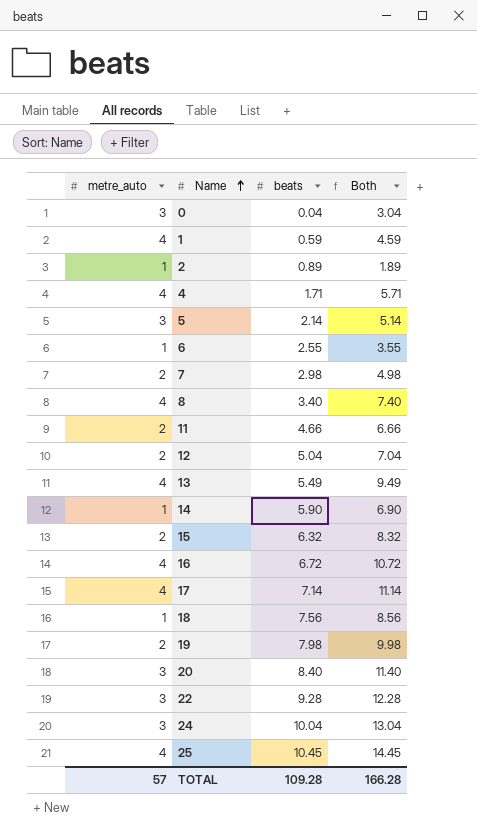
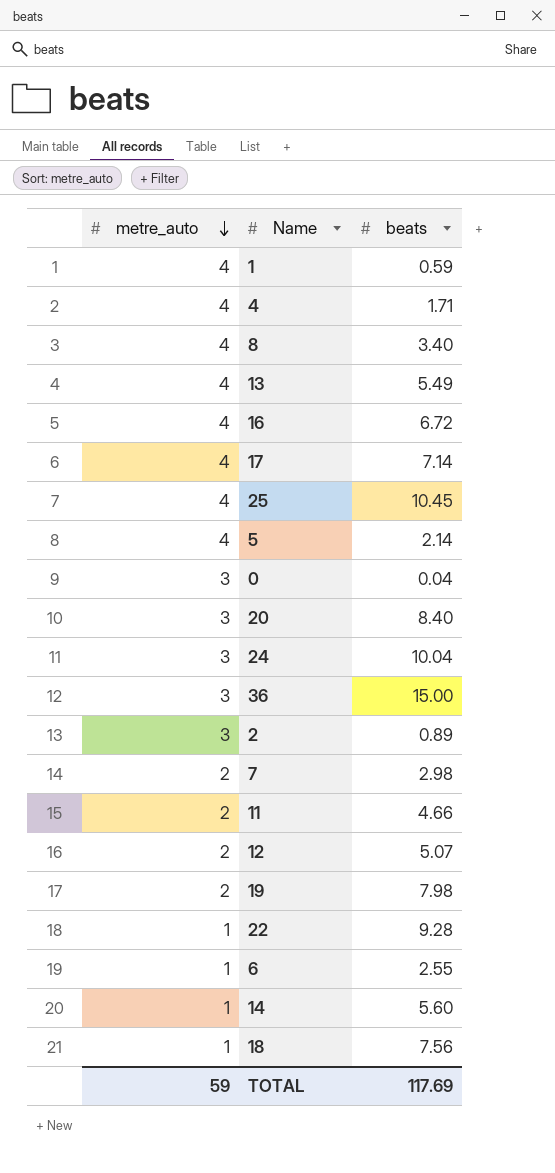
row order: Name ascending -> metre_auto descending
column Both | formula: [metre_auto] + [beats] -> none
row 15: 2 | 6.32 | 8.32 -> none
5 | metre_auto: 3 -> 4
row 36: none -> 3 | 15.00
2 | metre_auto: 1 -> 3
12 | beats: 5.04 -> 5.07
22 | metre_auto: 3 -> 1
14 | beats: 5.90 -> 5.60
TOTAL | metre_auto: 57 -> 59
TOTAL | beats: 109.28 -> 117.69

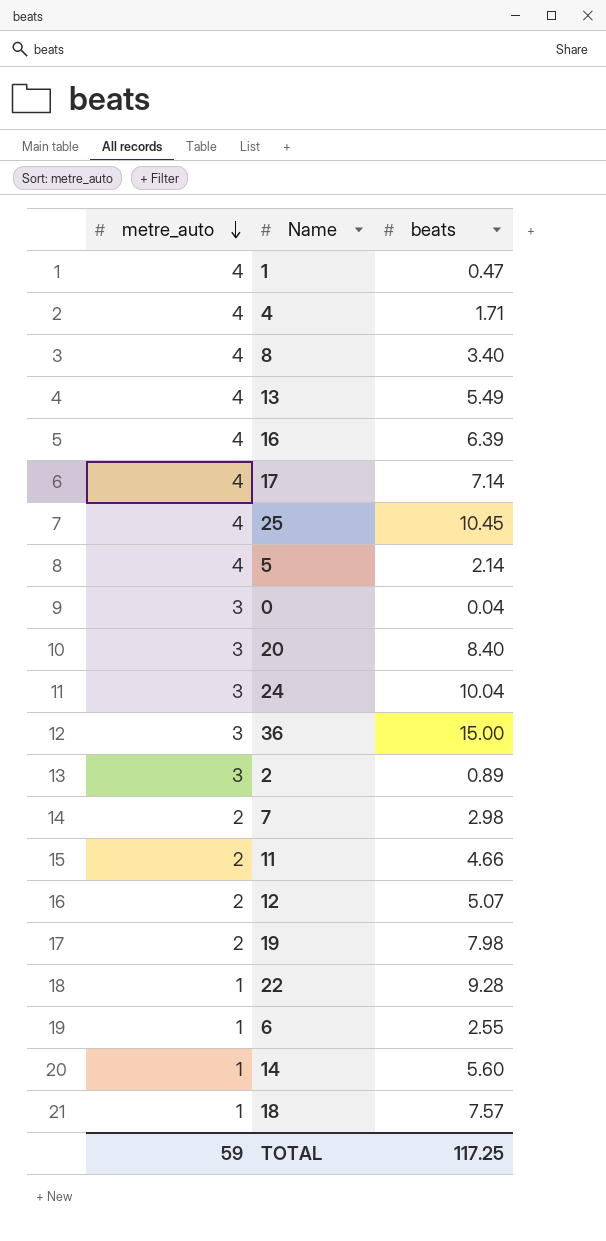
1 | beats: 0.59 -> 0.47
16 | beats: 6.72 -> 6.39
18 | beats: 7.56 -> 7.57
TOTAL | beats: 117.69 -> 117.25

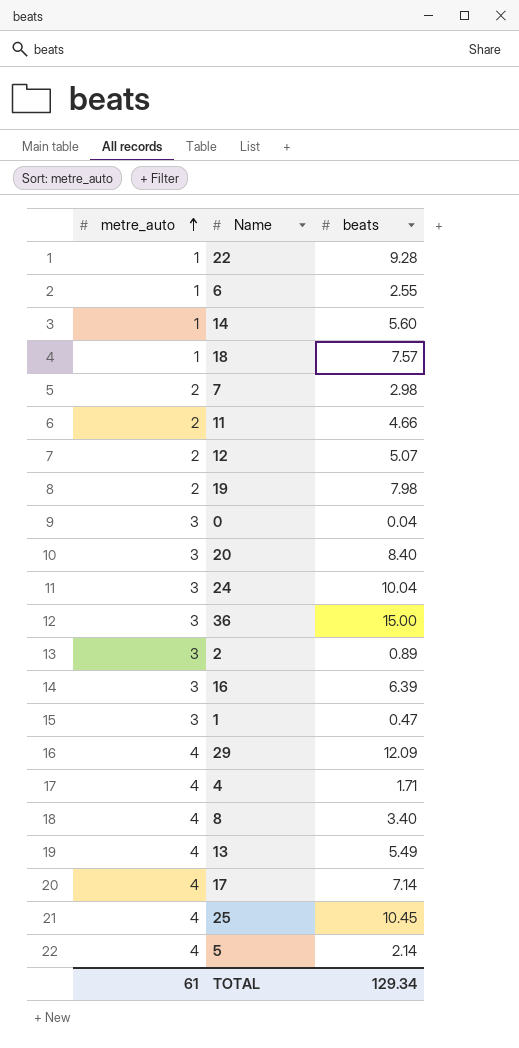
row order: metre_auto descending -> metre_auto ascending
16 | metre_auto: 4 -> 3
1 | metre_auto: 4 -> 3
row 29: none -> 4 | 12.09
TOTAL | metre_auto: 59 -> 61
TOTAL | beats: 117.25 -> 129.34

